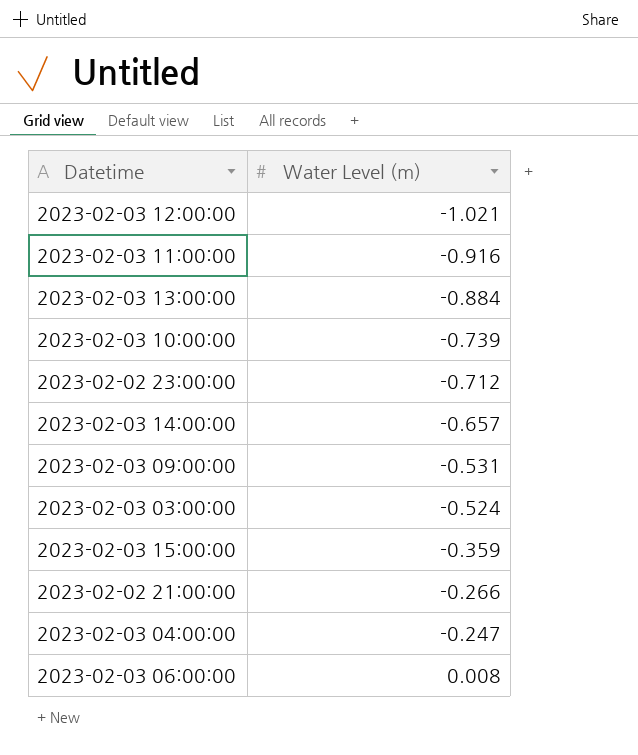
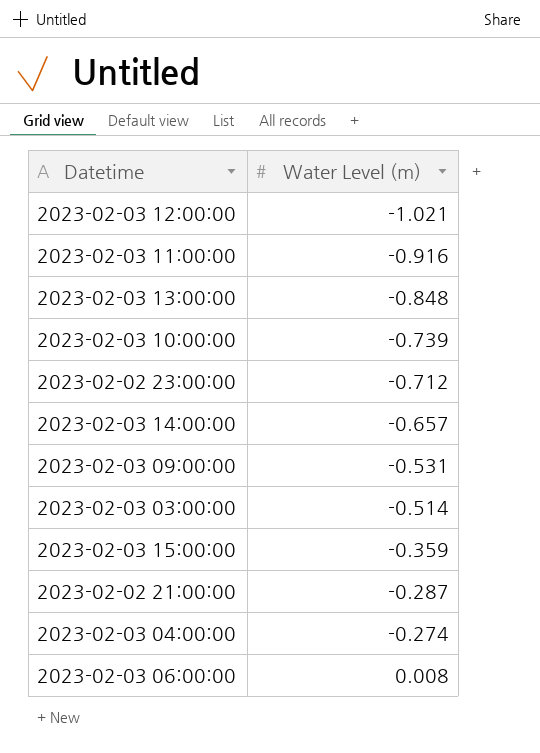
2023-02-03 13:00:00 | Water Level (m): -0.884 -> -0.848
2023-02-03 03:00:00 | Water Level (m): -0.524 -> -0.514
2023-02-02 21:00:00 | Water Level (m): -0.266 -> -0.287
2023-02-03 04:00:00 | Water Level (m): -0.247 -> -0.274

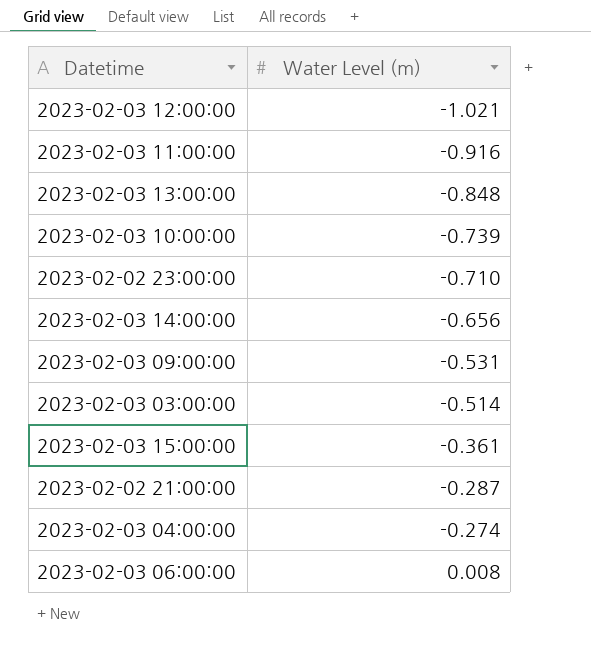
2023-02-02 23:00:00 | Water Level (m): -0.712 -> -0.710
2023-02-03 14:00:00 | Water Level (m): -0.657 -> -0.656
2023-02-03 15:00:00 | Water Level (m): -0.359 -> -0.361

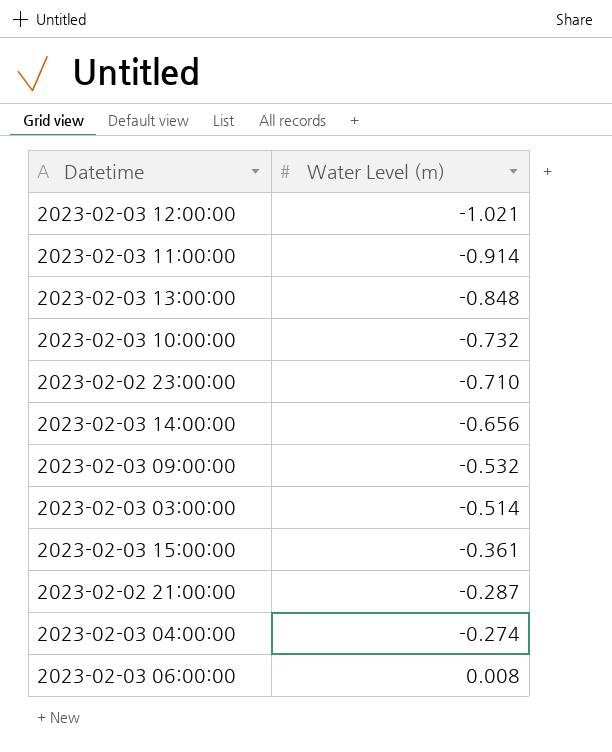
2023-02-03 11:00:00 | Water Level (m): -0.916 -> -0.914
2023-02-03 10:00:00 | Water Level (m): -0.739 -> -0.732
2023-02-03 09:00:00 | Water Level (m): -0.531 -> -0.532

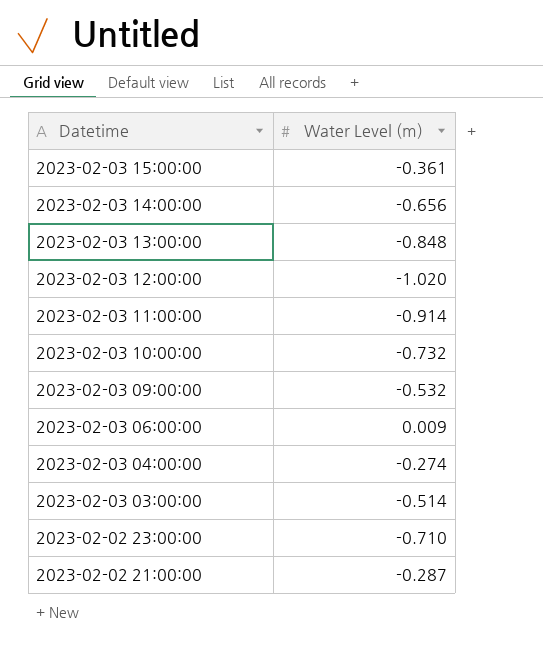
row order: Water Level (m) ascending -> Datetime descending
2023-02-03 12:00:00 | Water Level (m): -1.021 -> -1.020
2023-02-03 06:00:00 | Water Level (m): 0.008 -> 0.009

